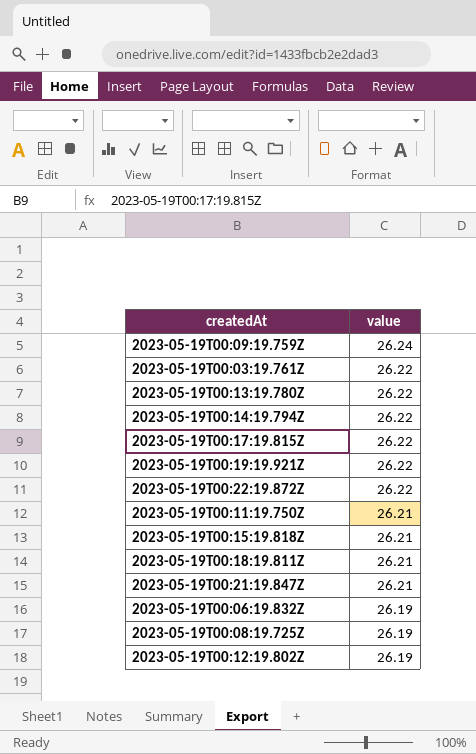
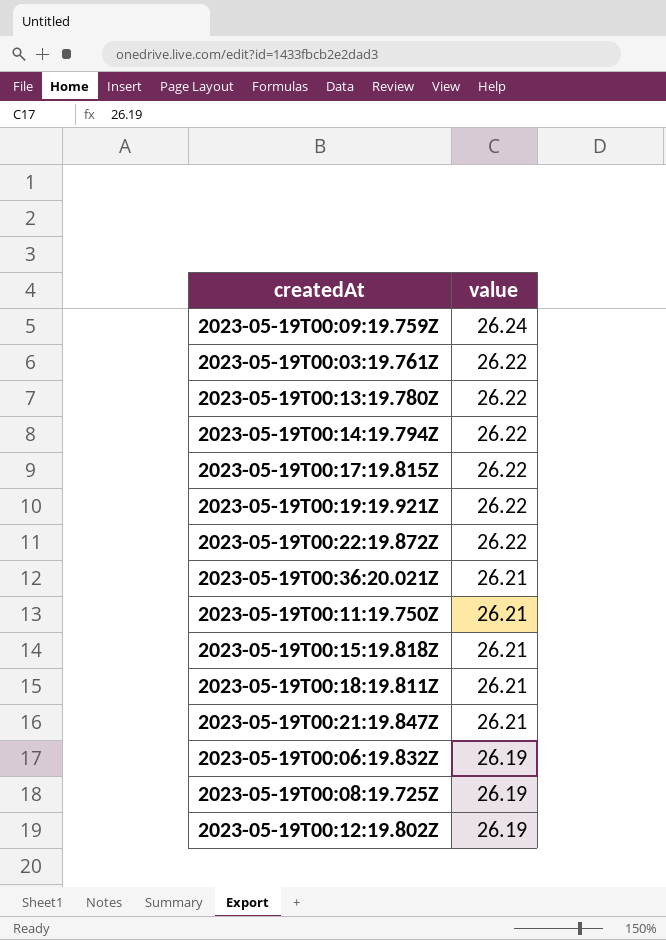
row 2023-05-19T00:36:20.021Z: none -> 26.21

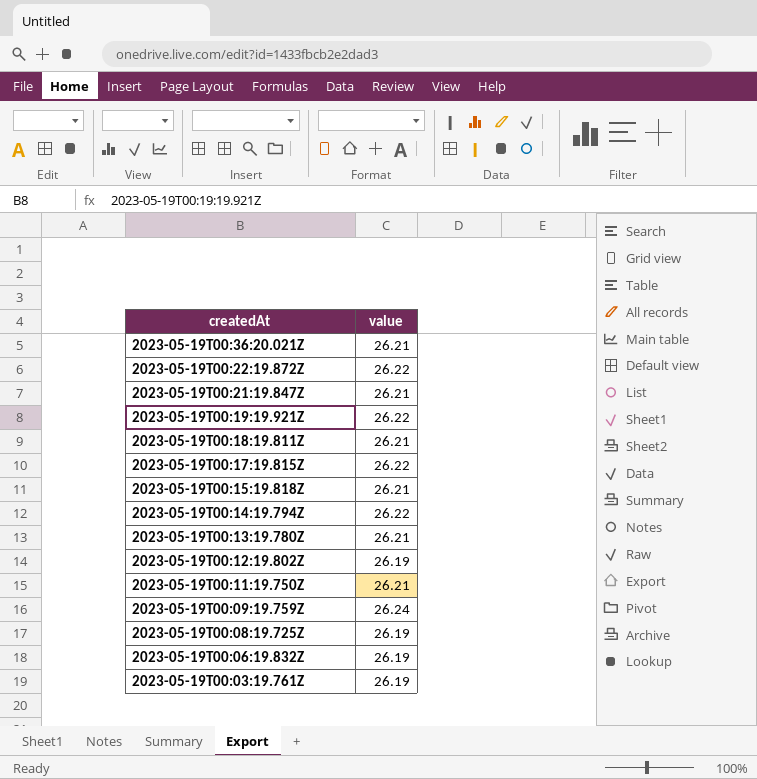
row order: value descending -> createdAt descending
2023-05-19T00:13:19.780Z | value: 26.22 -> 26.21
2023-05-19T00:03:19.761Z | value: 26.22 -> 26.19

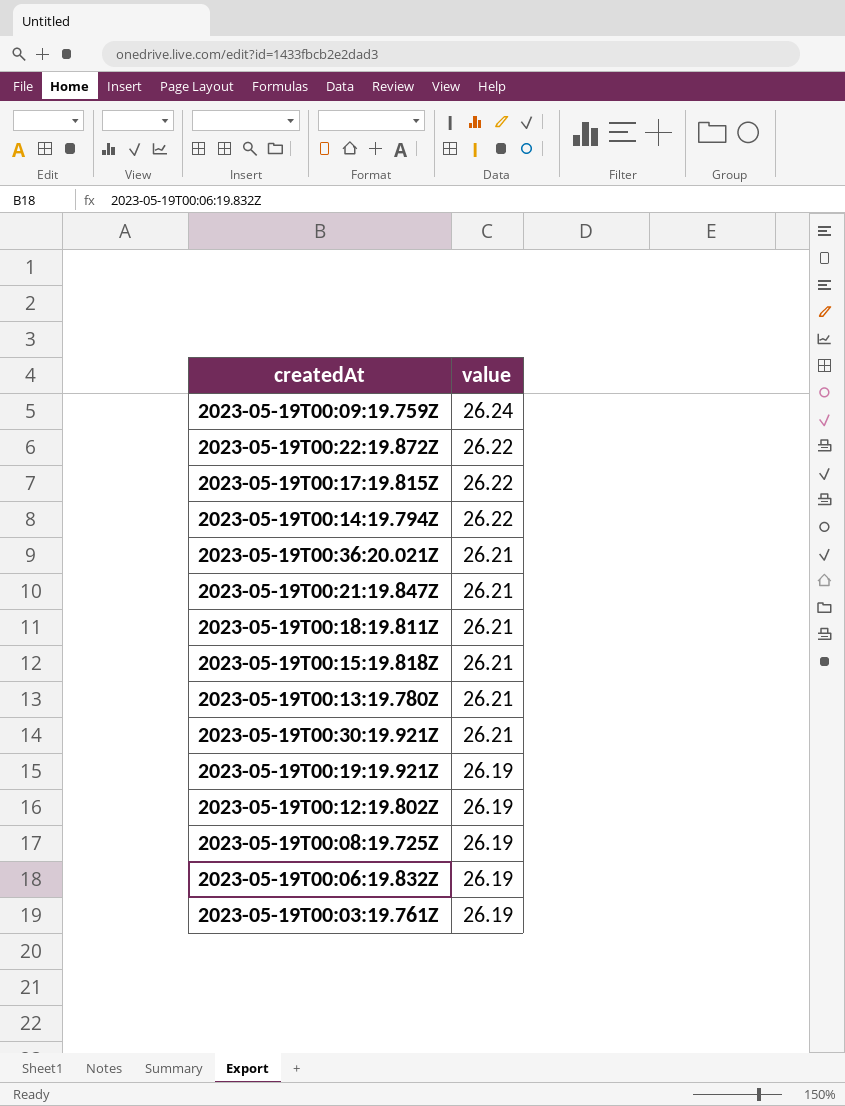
row order: createdAt descending -> value descending
row 2023-05-19T00:11:19.750Z: 26.21 -> none
row 2023-05-19T00:30:19.921Z: none -> 26.21
2023-05-19T00:19:19.921Z | value: 26.22 -> 26.19

